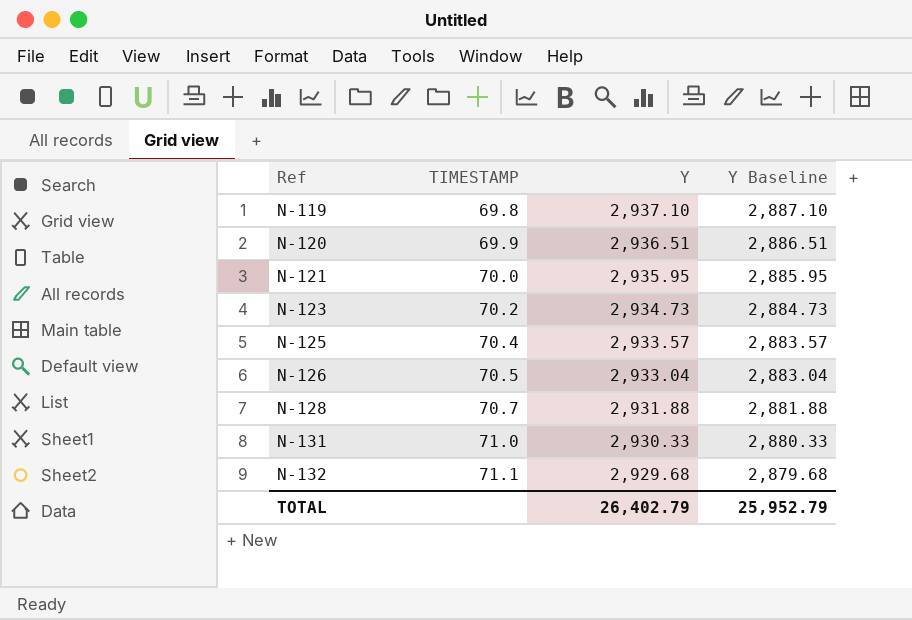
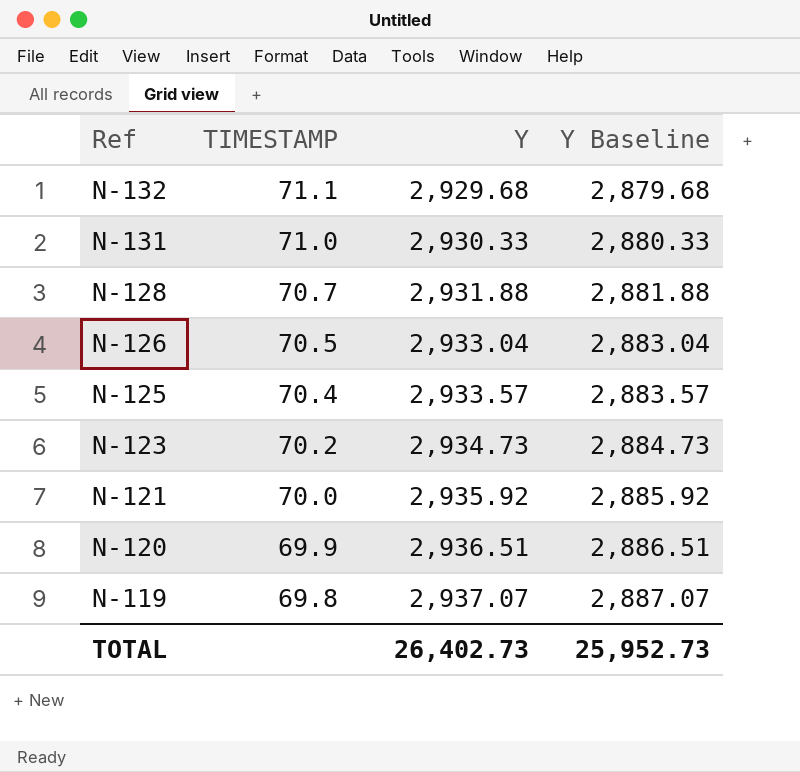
row order: Ref ascending -> Ref descending
N-121 | Y: 2,935.95 -> 2,935.92
N-121 | Y Baseline: 2,885.95 -> 2,885.92
N-119 | Y: 2,937.10 -> 2,937.07
N-119 | Y Baseline: 2,887.10 -> 2,887.07
TOTAL | Y: 26,402.79 -> 26,402.73
TOTAL | Y Baseline: 25,952.79 -> 25,952.73

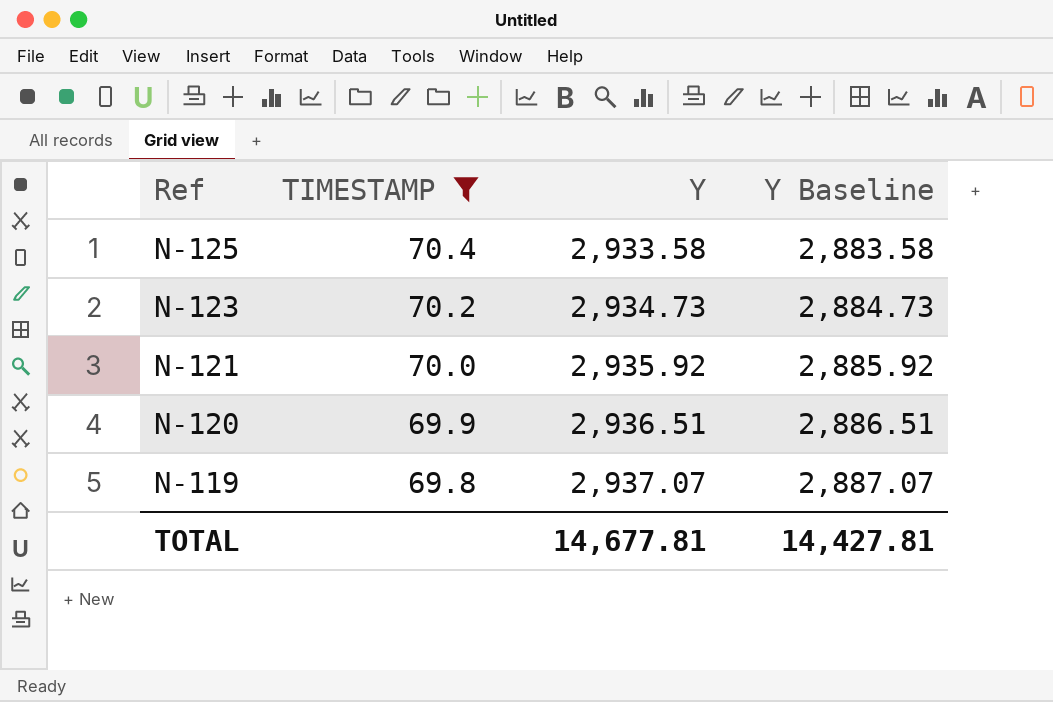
filter: none -> TIMESTAMP <= 70.4
N-125 | Y: 2,933.57 -> 2,933.58
N-125 | Y Baseline: 2,883.57 -> 2,883.58
TOTAL | Y: 26,402.73 -> 14,677.81
TOTAL | Y Baseline: 25,952.73 -> 14,427.81

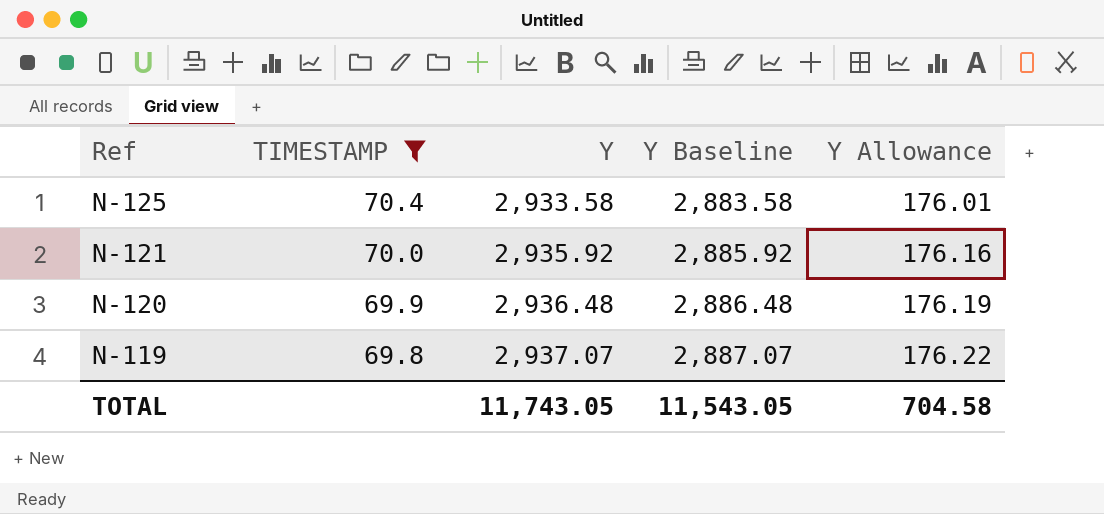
column Y Allowance | formula: none -> [Y] * 0.06
row N-123: 70.2 | 2,934.73 | 2,884.73 -> none
N-120 | Y: 2,936.51 -> 2,936.48
N-120 | Y Baseline: 2,886.51 -> 2,886.48
TOTAL | Y: 14,677.81 -> 11,743.05
TOTAL | Y Baseline: 14,427.81 -> 11,543.05

